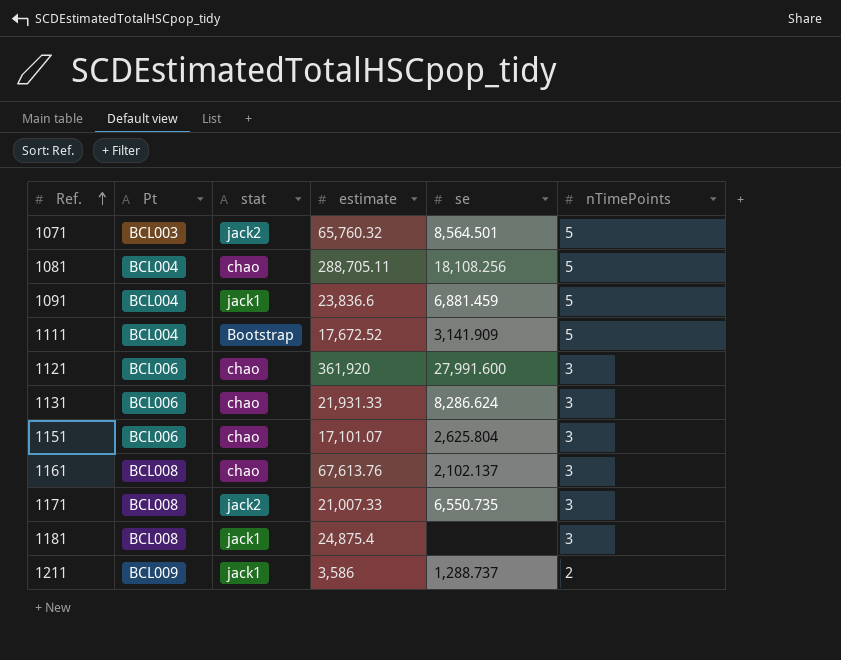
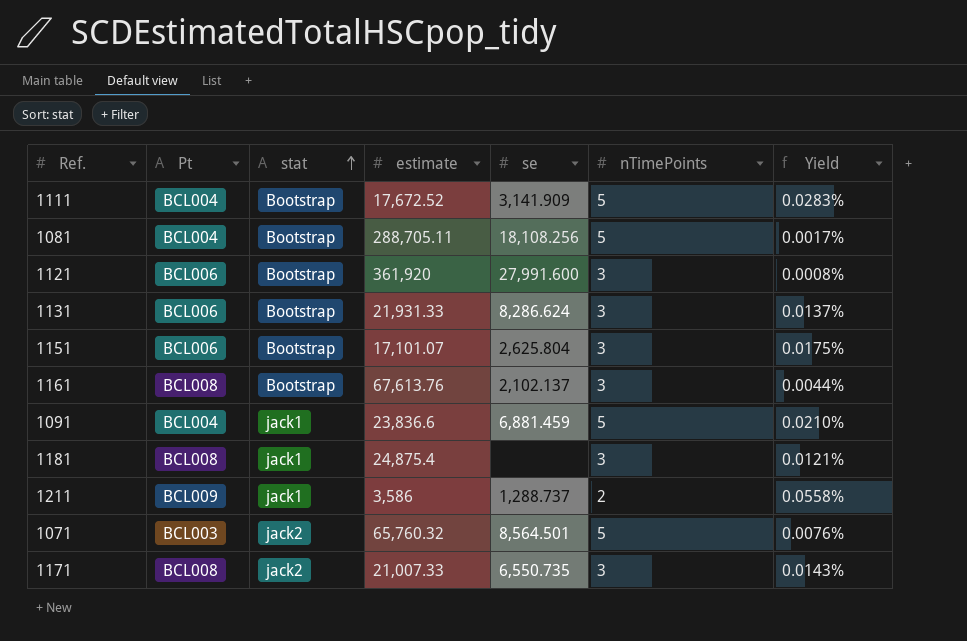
row order: Ref. ascending -> stat ascending
column Yield | formula: none -> [nTimePoints] / [estimate]
1081 | stat: chao -> Bootstrap
1121 | stat: chao -> Bootstrap
1131 | stat: chao -> Bootstrap
1151 | stat: chao -> Bootstrap
1161 | stat: chao -> Bootstrap

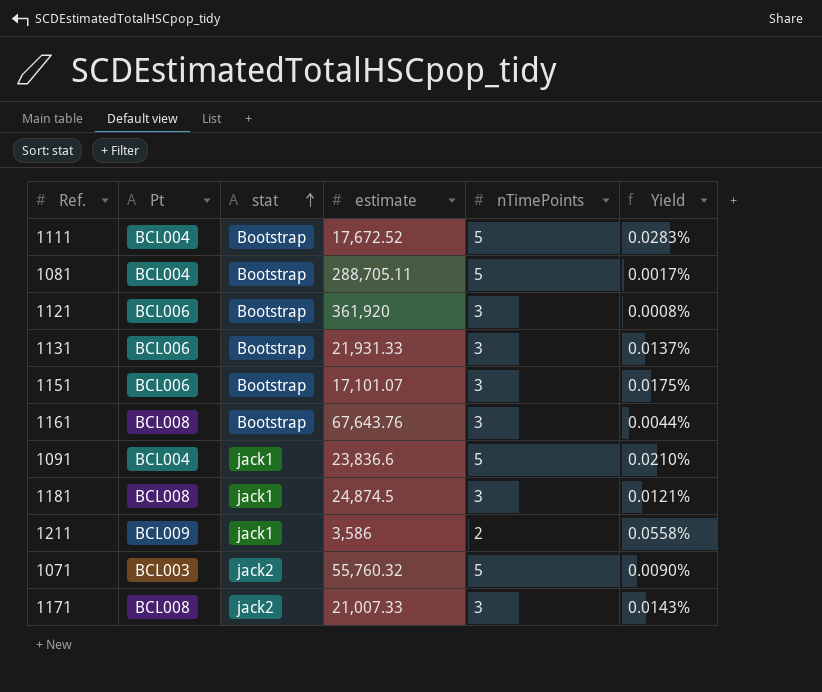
column se | position: 5 -> none
1161 | estimate: 67,613.76 -> 67,643.76
1181 | estimate: 24,875.4 -> 24,874.5
1071 | estimate: 65,760.32 -> 55,760.32
1071 | Yield: 0.0076% -> 0.0090%

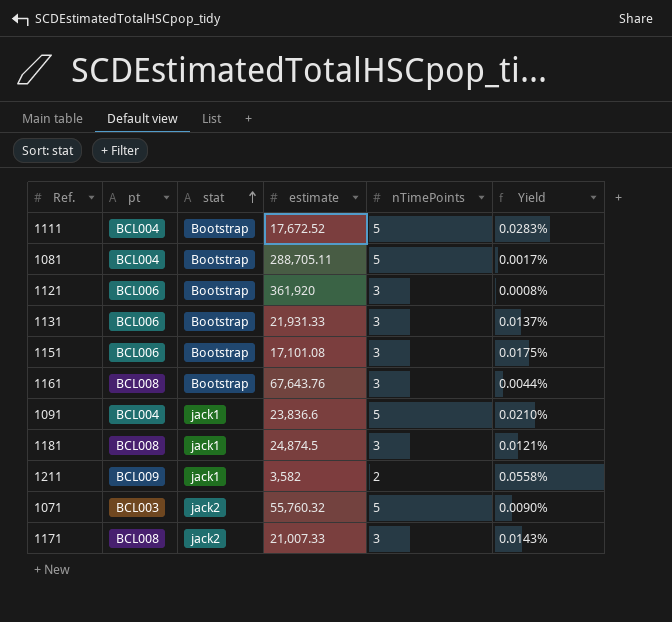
column name: Pt -> pt
1151 | estimate: 17,101.07 -> 17,101.08
1211 | estimate: 3,586 -> 3,582

